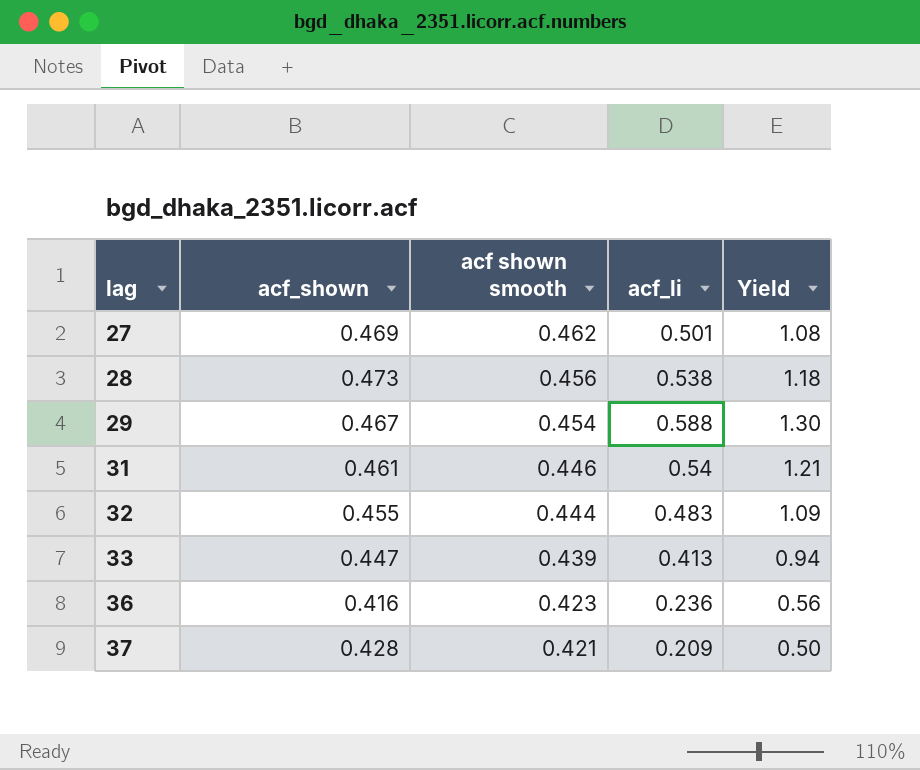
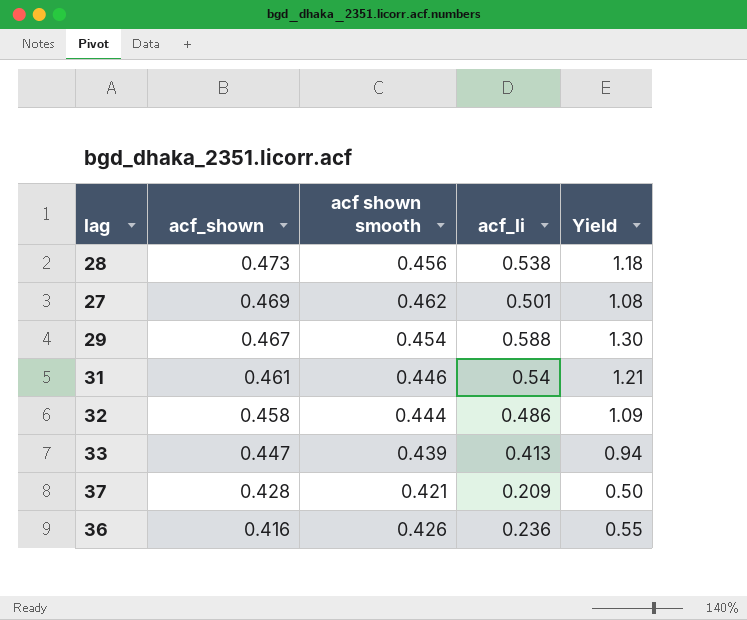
row order: lag ascending -> acf_shown descending
32 | acf_shown: 0.455 -> 0.458
32 | acf_li: 0.483 -> 0.486
36 | acf shown smooth: 0.423 -> 0.426
36 | Yield: 0.56 -> 0.55

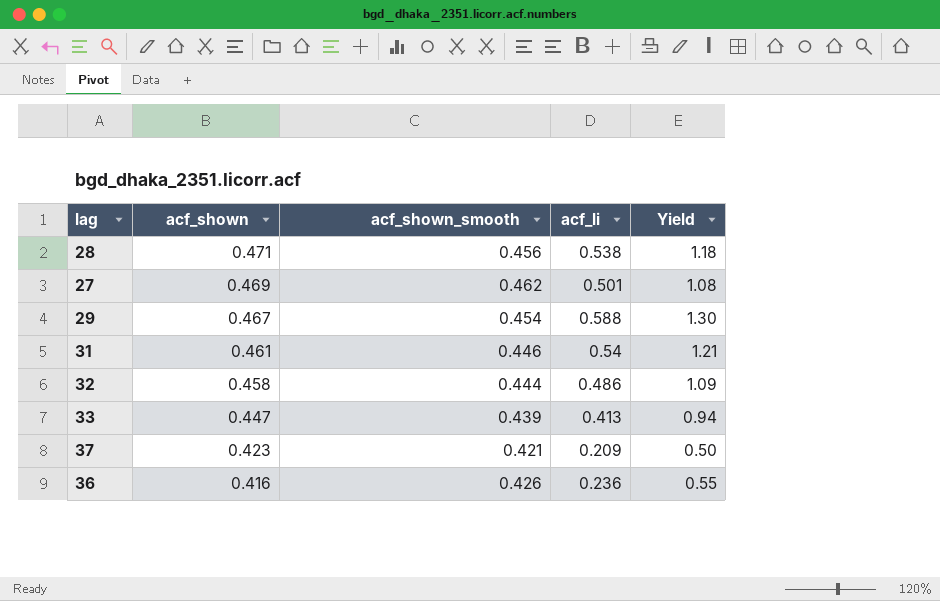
column name: acf shown smooth -> acf_shown_smooth
28 | acf_shown: 0.473 -> 0.471
37 | acf_shown: 0.428 -> 0.423

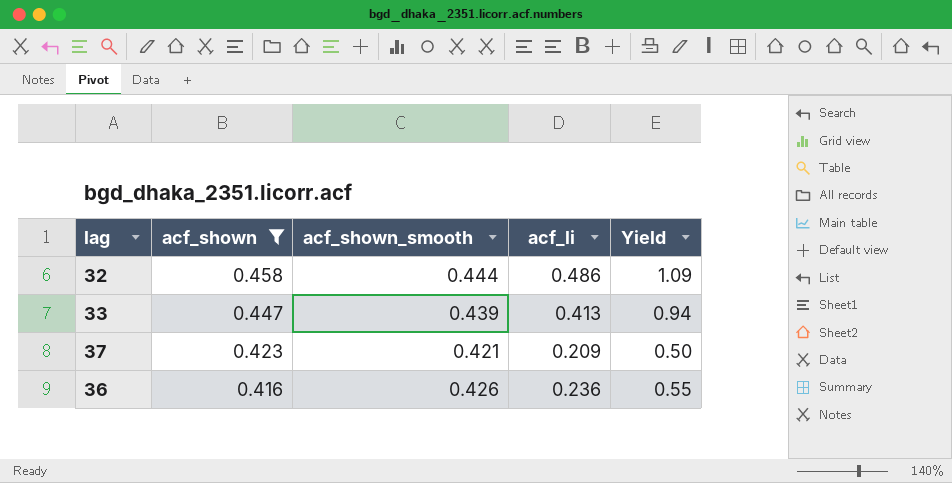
filter: none -> acf_shown <= 0.458

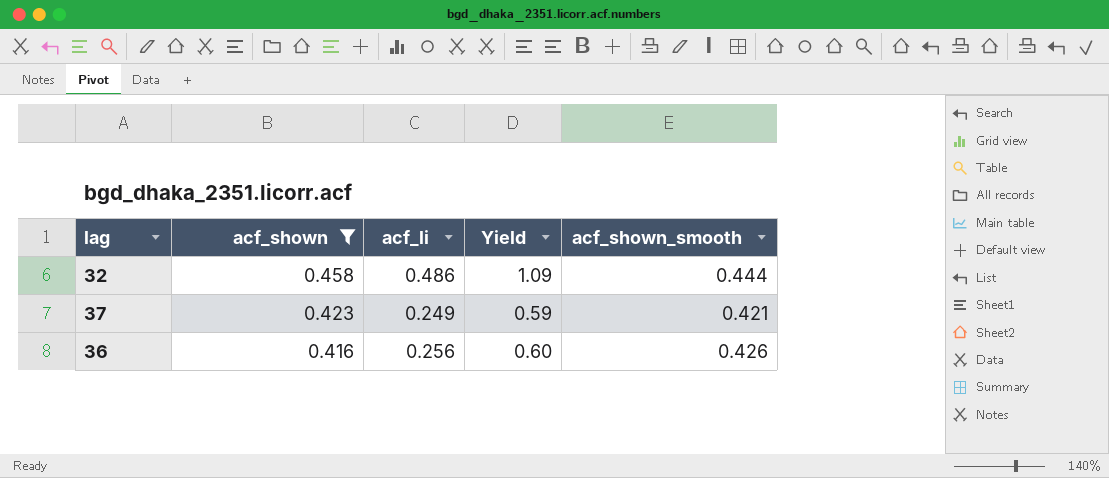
column acf_shown_smooth | position: 3 -> 5
row 33: 0.447 | 0.439 | 0.413 | 0.94 -> none
37 | acf_li: 0.209 -> 0.249
37 | Yield: 0.50 -> 0.59
36 | acf_li: 0.236 -> 0.256
36 | Yield: 0.55 -> 0.60

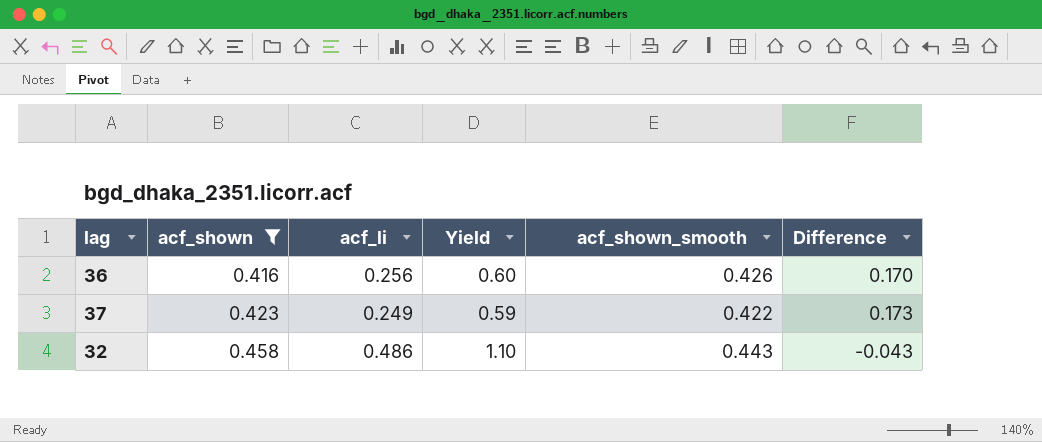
row order: acf_shown descending -> acf_shown ascending
column Difference | formula: none -> [acf_shown_smooth] - [acf_li]
37 | acf_shown_smooth: 0.421 -> 0.422
32 | Yield: 1.09 -> 1.10
32 | acf_shown_smooth: 0.444 -> 0.443

